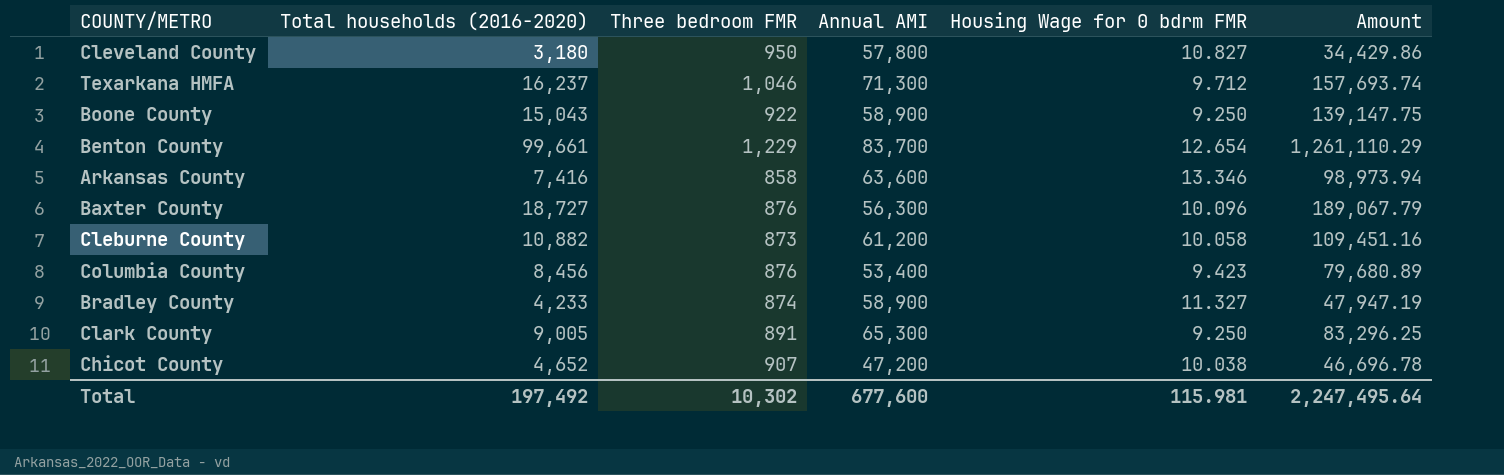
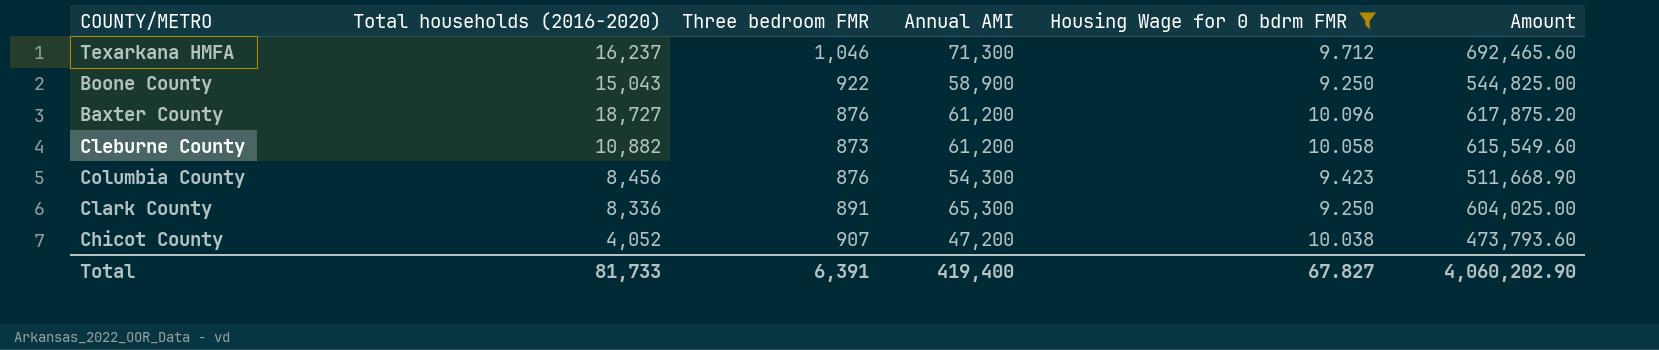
filter: none -> Housing Wage for 0 bdrm FMR <= 10.096
column Amount | formula: [Total households (2016-2020)] * [Housing Wage for 0 bdrm FMR] -> [Annual AMI] * [Housing Wage for 0 bdrm FMR]
Baxter County | Annual AMI: 56,300 -> 61,200
Columbia County | Annual AMI: 53,400 -> 54,300
Clark County | Total households (2016-2020): 9,005 -> 8,336
Chicot County | Total households (2016-2020): 4,652 -> 4,052
Total | Total households (2016-2020): 197,492 -> 81,733
Total | Three bedroom FMR: 10,302 -> 6,391
Total | Annual AMI: 677,600 -> 419,400
Total | Housing Wage for 0 bdrm FMR: 115.981 -> 67.827
Total | Amount: 2,247,495.64 -> 4,060,202.90

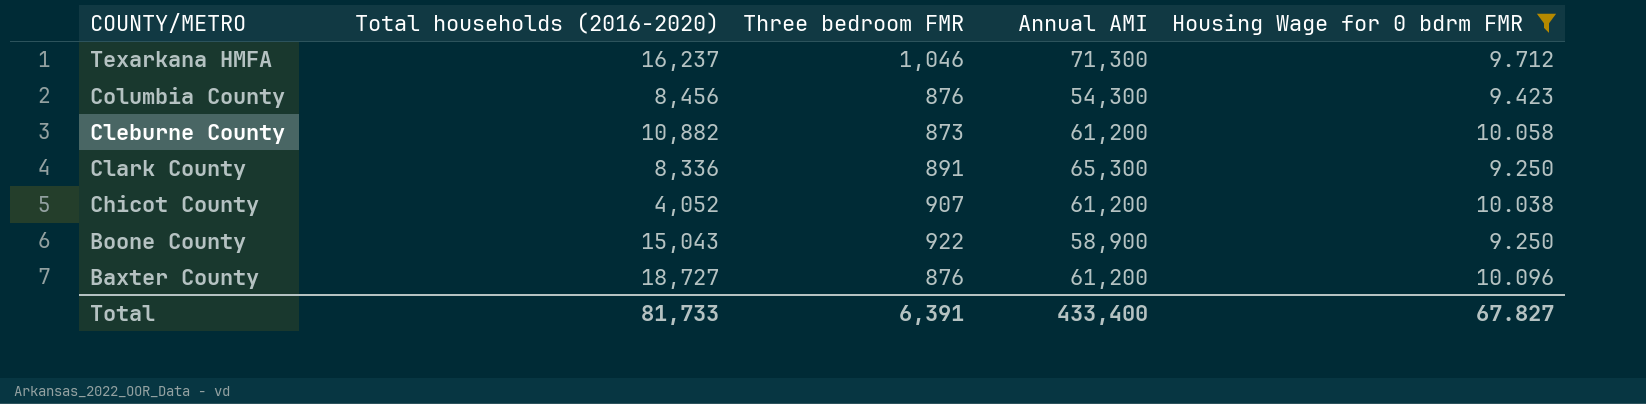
row order: none -> COUNTY/METRO descending
column Amount | formula: [Annual AMI] * [Housing Wage for 0 bdrm FMR] -> none
Chicot County | Annual AMI: 47,200 -> 61,200
Total | Annual AMI: 419,400 -> 433,400

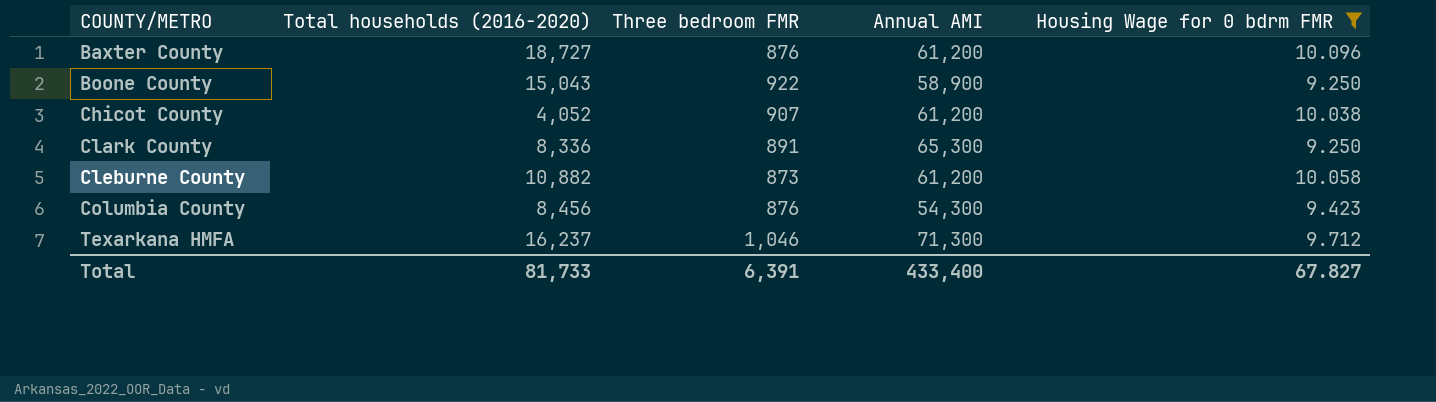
row order: COUNTY/METRO descending -> COUNTY/METRO ascending

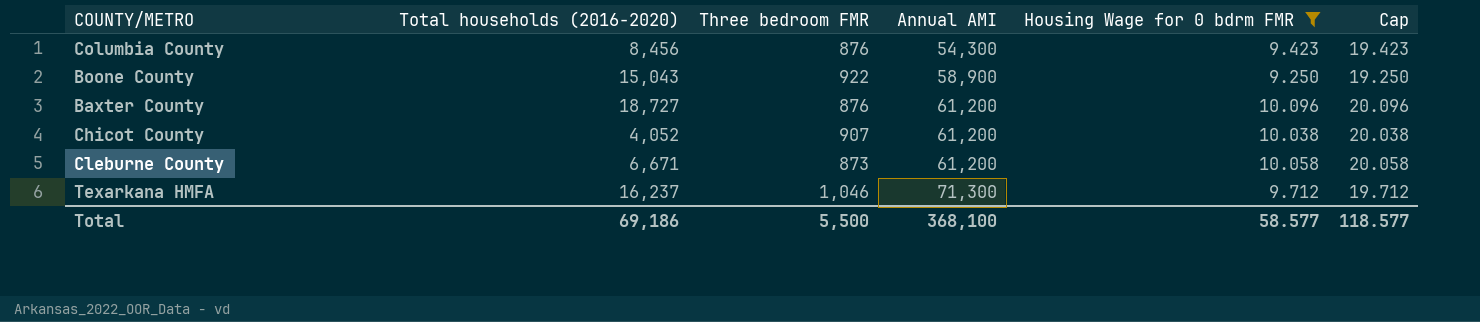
row order: COUNTY/METRO ascending -> Annual AMI ascending
column Cap | formula: none -> [Housing Wage for 0 bdrm FMR] + 10
row Clark County: 8,336 | 891 | 65,300 | 9.250 -> none
Cleburne County | Total households (2016-2020): 10,882 -> 6,671
Total | Total households (2016-2020): 81,733 -> 69,186
Total | Three bedroom FMR: 6,391 -> 5,500
Total | Annual AMI: 433,400 -> 368,100
Total | Housing Wage for 0 bdrm FMR: 67.827 -> 58.577

